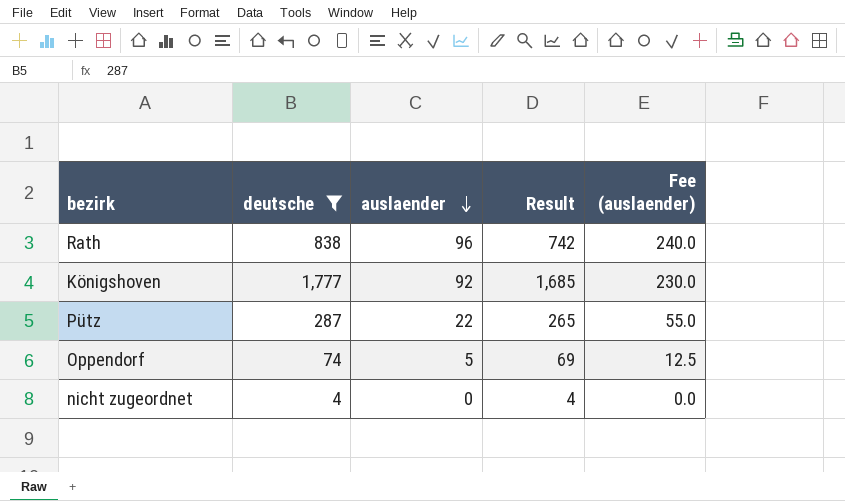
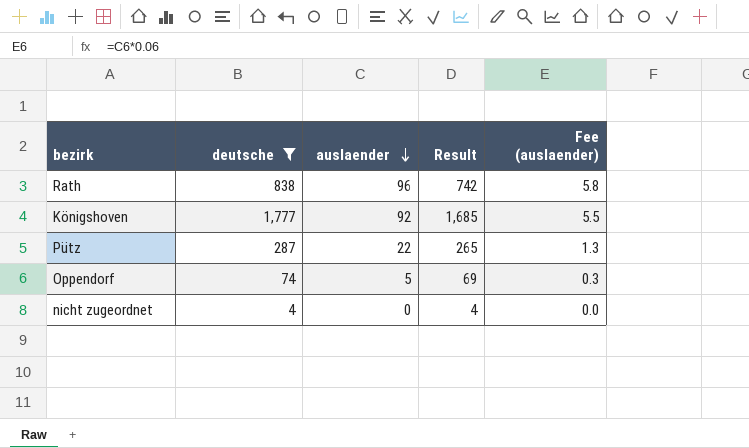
column Fee (auslaender) | formula: [auslaender] * 2.5 -> [auslaender] * 0.06

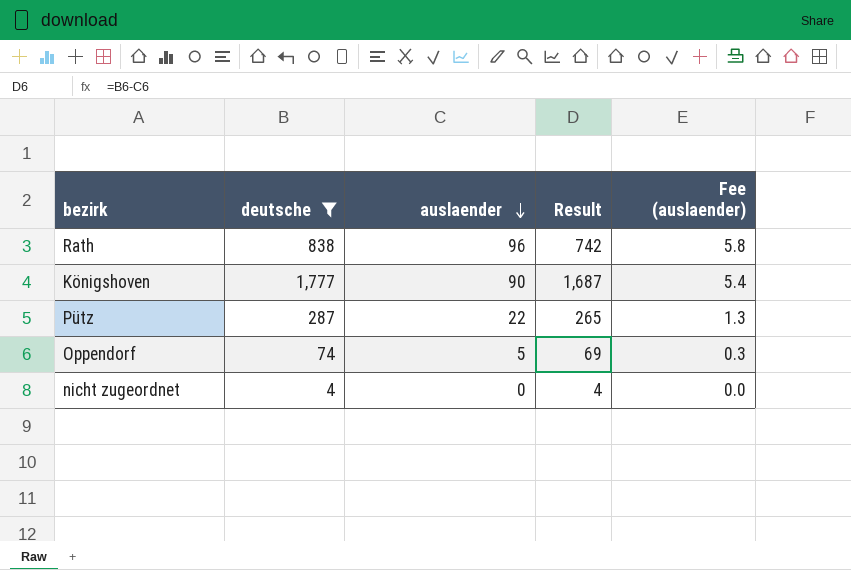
Königshoven | auslaender: 92 -> 90
Königshoven | Result: 1,685 -> 1,687
Königshoven | Fee (auslaender): 5.5 -> 5.4

